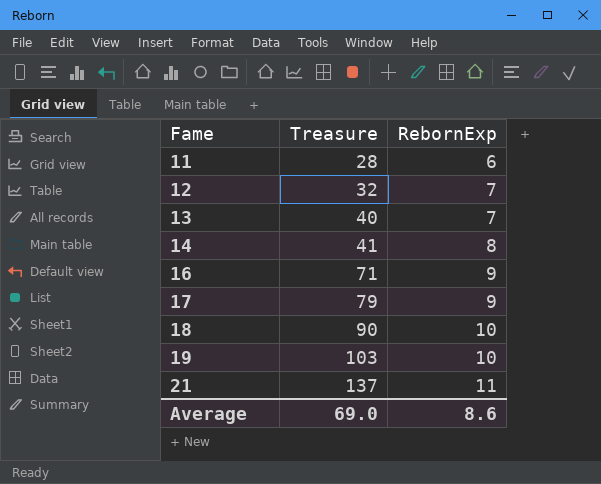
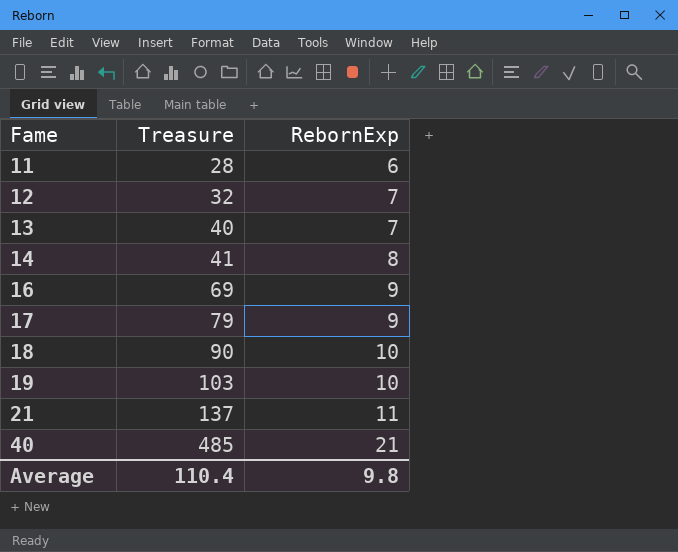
16 | Treasure: 71 -> 69
row 40: none -> 485 | 21
Average | Treasure: 69.0 -> 110.4
Average | RebornExp: 8.6 -> 9.8

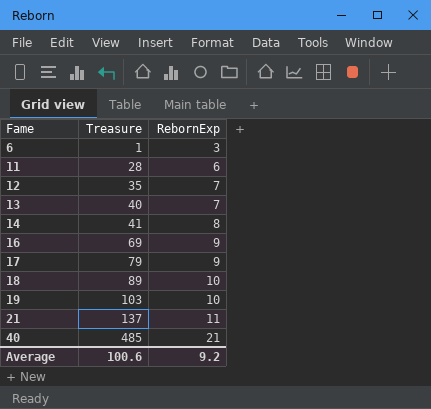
row 6: none -> 1 | 3
12 | Treasure: 32 -> 35
18 | Treasure: 90 -> 89
Average | Treasure: 110.4 -> 100.6
Average | RebornExp: 9.8 -> 9.2

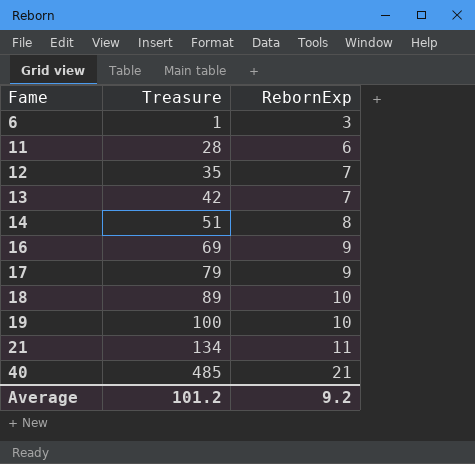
13 | Treasure: 40 -> 42
14 | Treasure: 41 -> 51
19 | Treasure: 103 -> 100
21 | Treasure: 137 -> 134
Average | Treasure: 100.6 -> 101.2

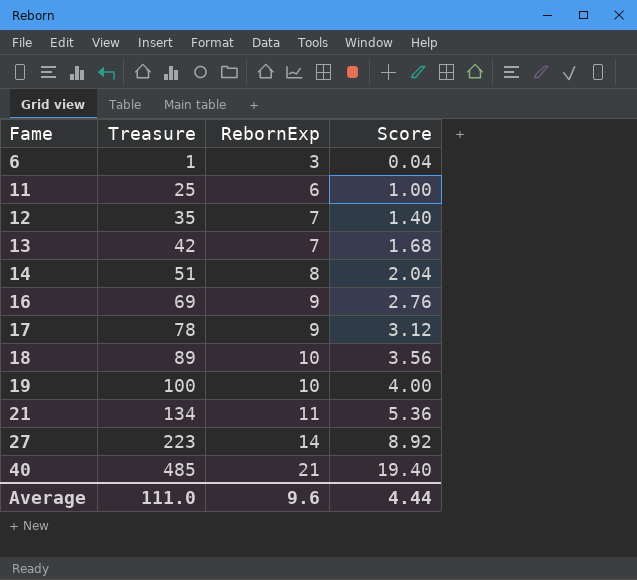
column Score | formula: none -> [Treasure] * 0.04
11 | Treasure: 28 -> 25
17 | Treasure: 79 -> 78
row 27: none -> 223 | 14 | 8.92
Average | Treasure: 101.2 -> 111.0
Average | RebornExp: 9.2 -> 9.6

